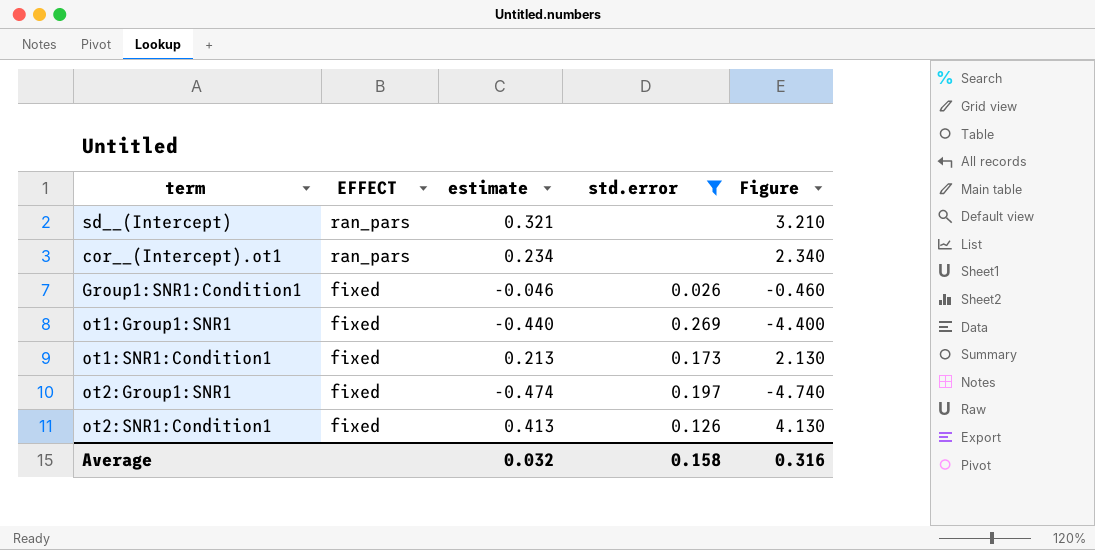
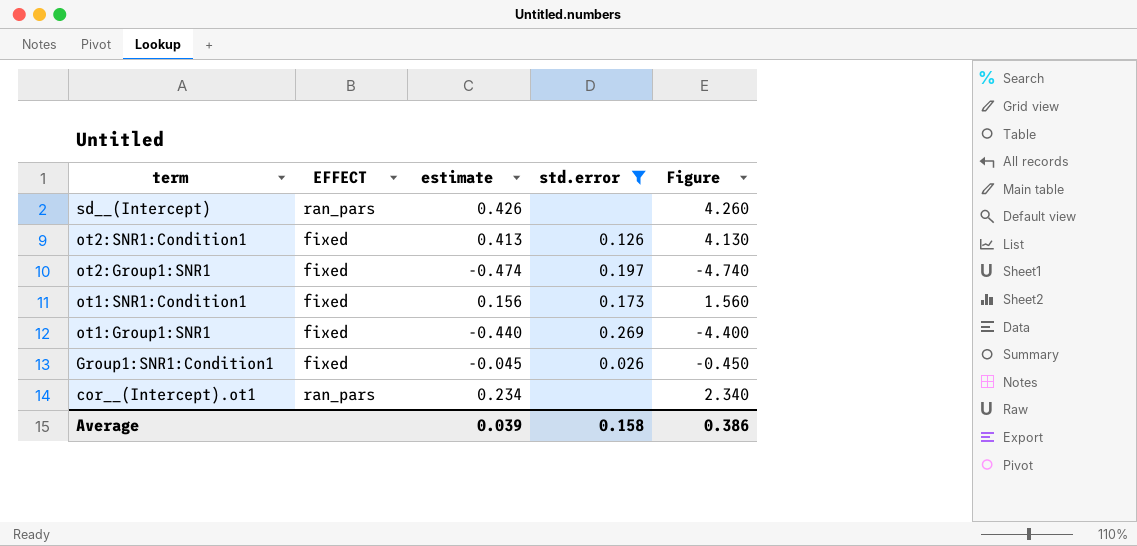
row order: EFFECT descending -> term descending
sd__(Intercept) | estimate: 0.321 -> 0.426
sd__(Intercept) | Figure: 3.210 -> 4.260
ot1:SNR1:Condition1 | estimate: 0.213 -> 0.156
ot1:SNR1:Condition1 | Figure: 2.130 -> 1.560
Group1:SNR1:Condition1 | estimate: -0.046 -> -0.045
Group1:SNR1:Condition1 | Figure: -0.460 -> -0.450
Average | estimate: 0.032 -> 0.039
Average | Figure: 0.316 -> 0.386

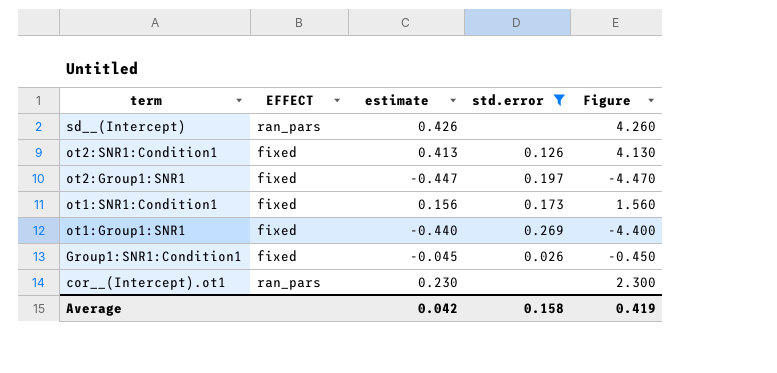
ot2:Group1:SNR1 | estimate: -0.474 -> -0.447
ot2:Group1:SNR1 | Figure: -4.740 -> -4.470
cor__(Intercept).ot1 | estimate: 0.234 -> 0.230
cor__(Intercept).ot1 | Figure: 2.340 -> 2.300
Average | estimate: 0.039 -> 0.042
Average | Figure: 0.386 -> 0.419

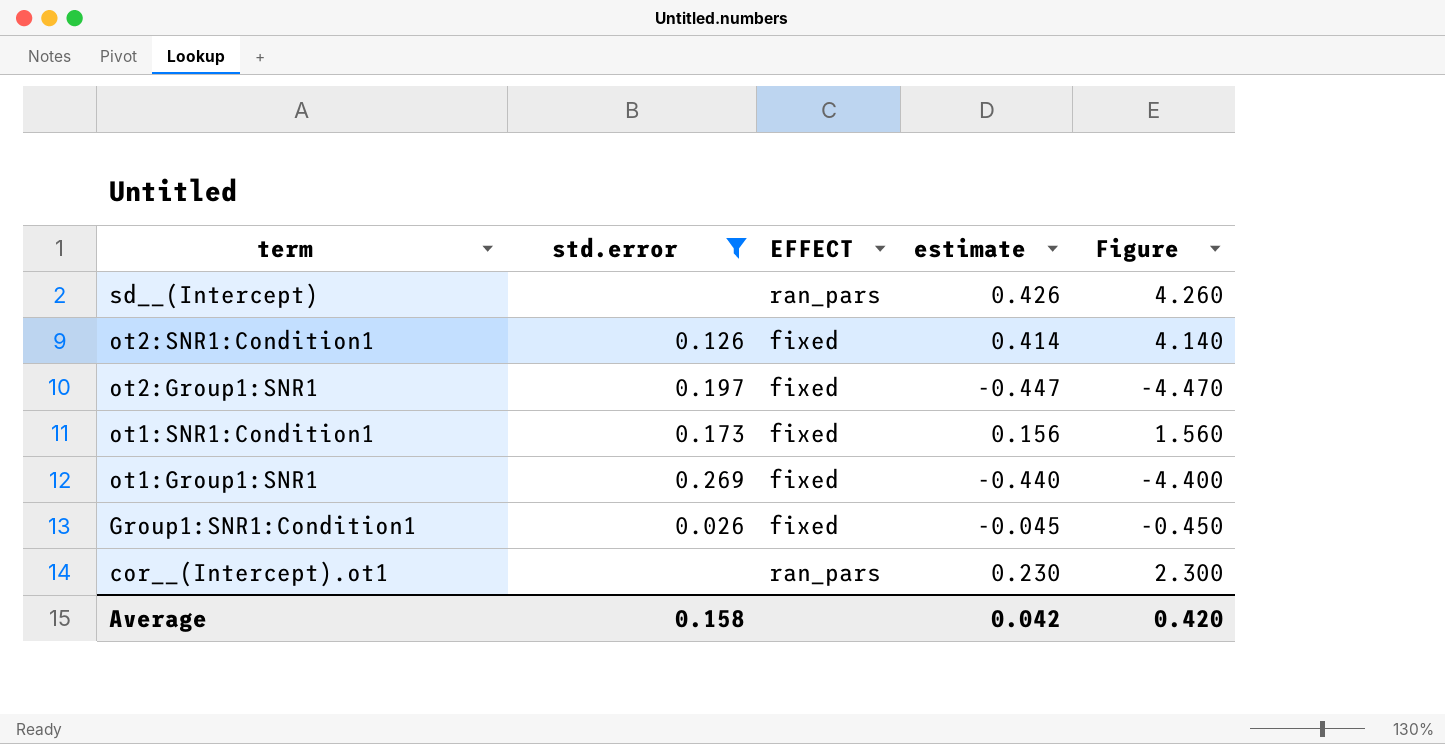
column std.error | position: 4 -> 2
ot2:SNR1:Condition1 | estimate: 0.413 -> 0.414
ot2:SNR1:Condition1 | Figure: 4.130 -> 4.140
Average | Figure: 0.419 -> 0.420

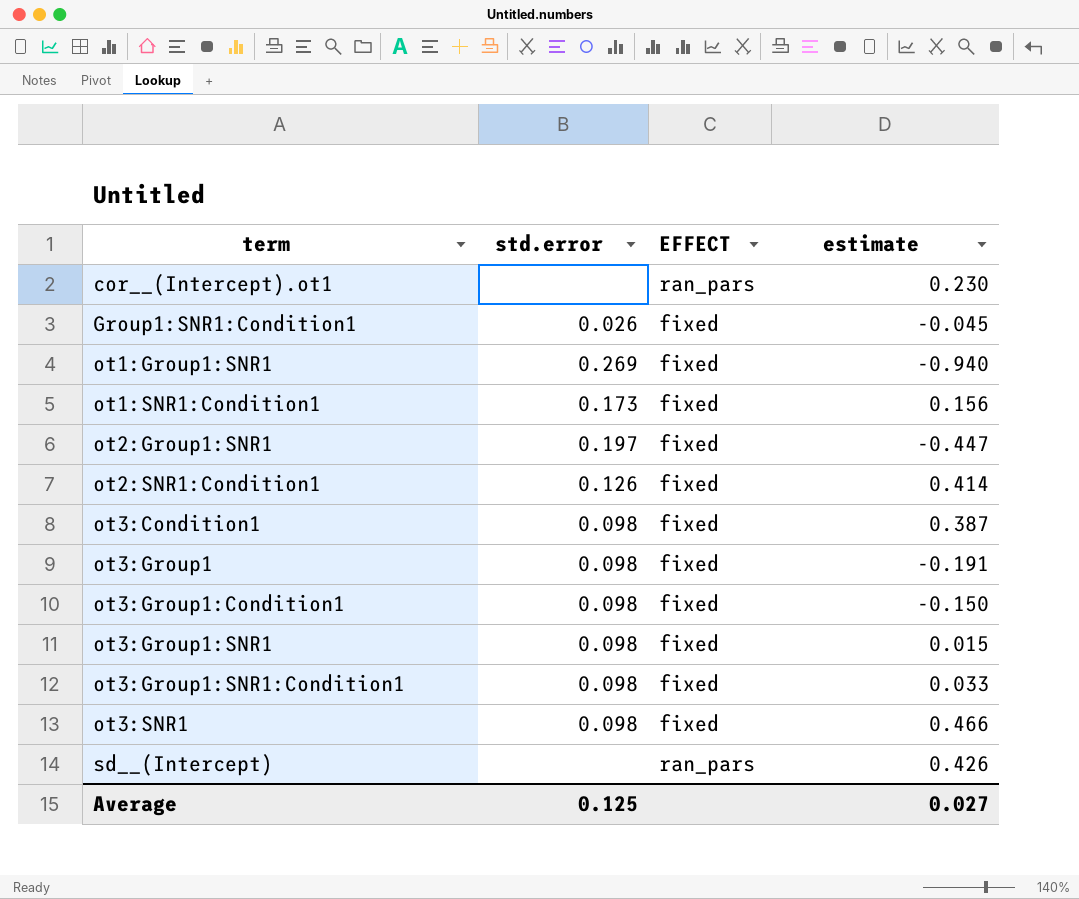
filter: std.error != 0.098 -> none
row order: term descending -> term ascending
column Figure | formula: [estimate] * 10 -> none
ot1:Group1:SNR1 | estimate: -0.440 -> -0.940
Average | std.error: 0.158 -> 0.125
Average | estimate: 0.042 -> 0.027

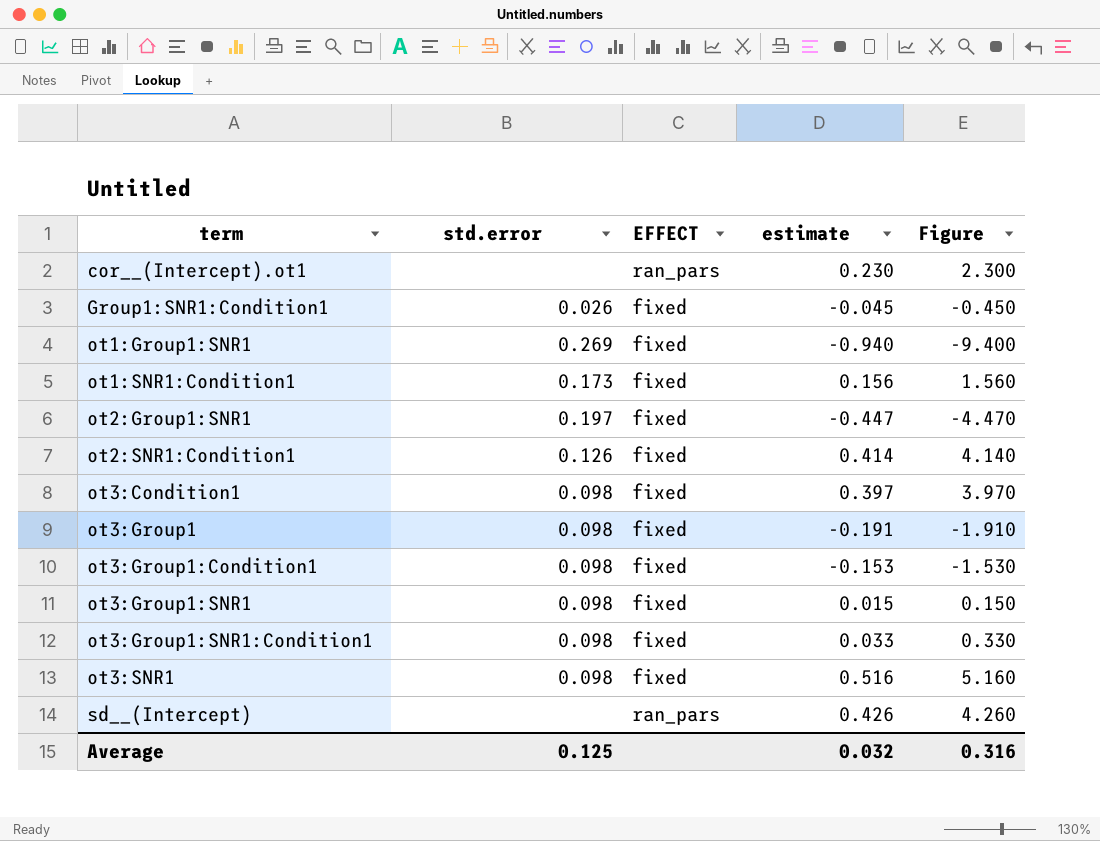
column Figure | formula: none -> [estimate] * 10
ot3:Condition1 | estimate: 0.387 -> 0.397
ot3:Group1:Condition1 | estimate: -0.150 -> -0.153
ot3:SNR1 | estimate: 0.466 -> 0.516
Average | estimate: 0.027 -> 0.032

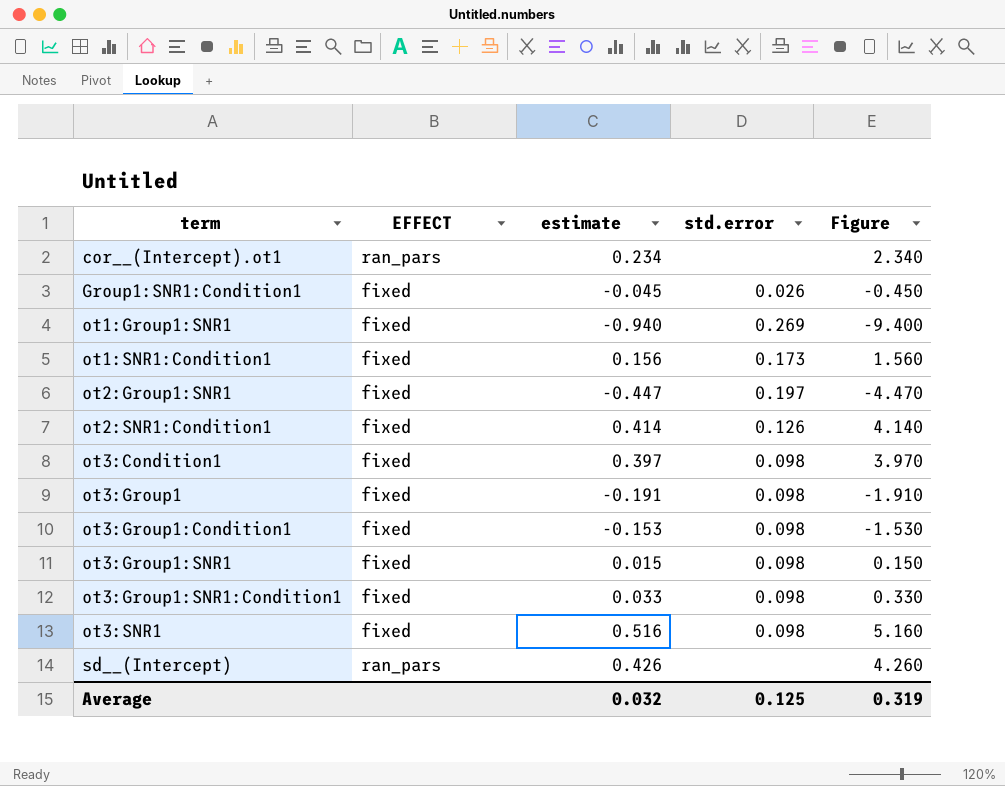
column std.error | position: 2 -> 4
cor__(Intercept).ot1 | estimate: 0.230 -> 0.234
cor__(Intercept).ot1 | Figure: 2.300 -> 2.340
Average | Figure: 0.316 -> 0.319

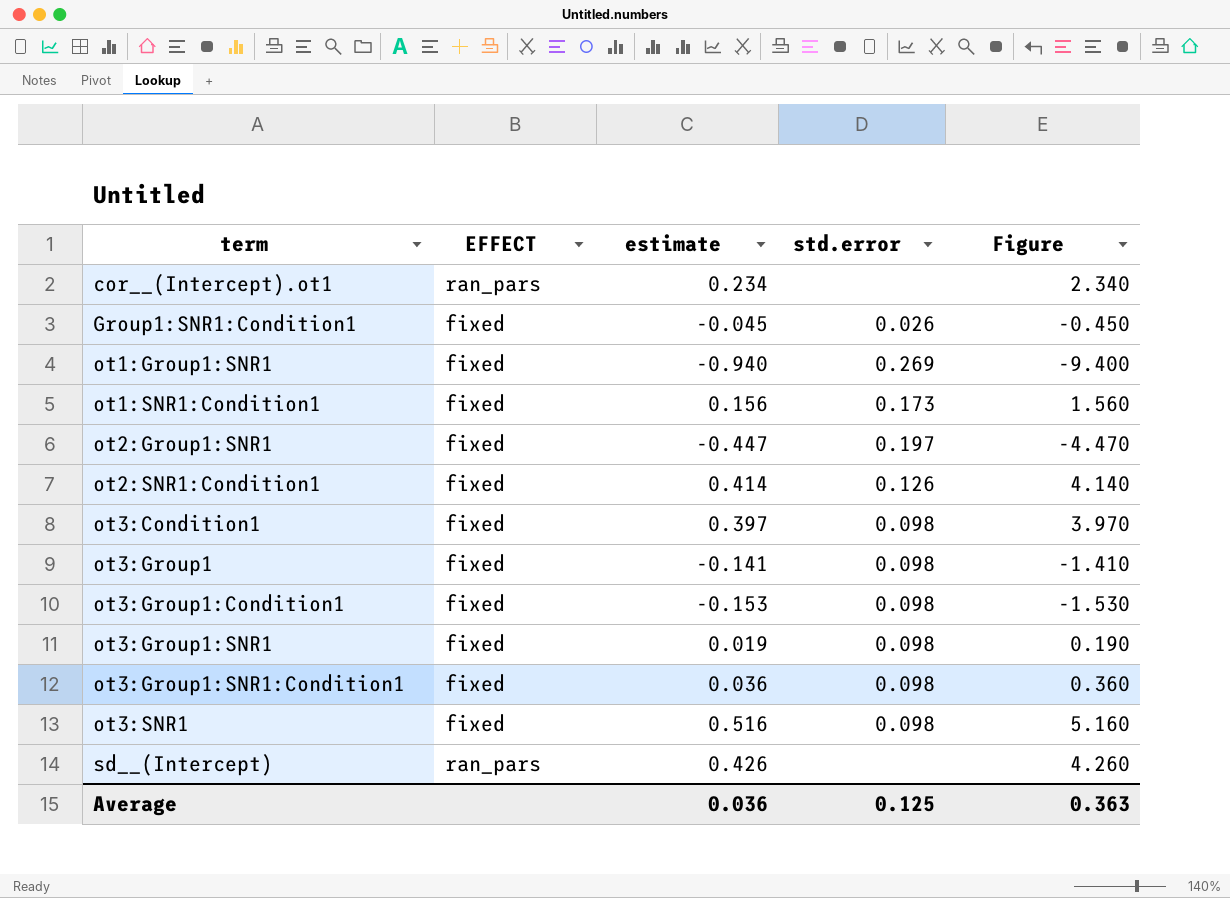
ot3:Group1 | estimate: -0.191 -> -0.141
ot3:Group1 | Figure: -1.910 -> -1.410
ot3:Group1:SNR1 | estimate: 0.015 -> 0.019
ot3:Group1:SNR1 | Figure: 0.150 -> 0.190
ot3:Group1:SNR1:Condition1 | estimate: 0.033 -> 0.036
ot3:Group1:SNR1:Condition1 | Figure: 0.330 -> 0.360
Average | estimate: 0.032 -> 0.036
Average | Figure: 0.319 -> 0.363

